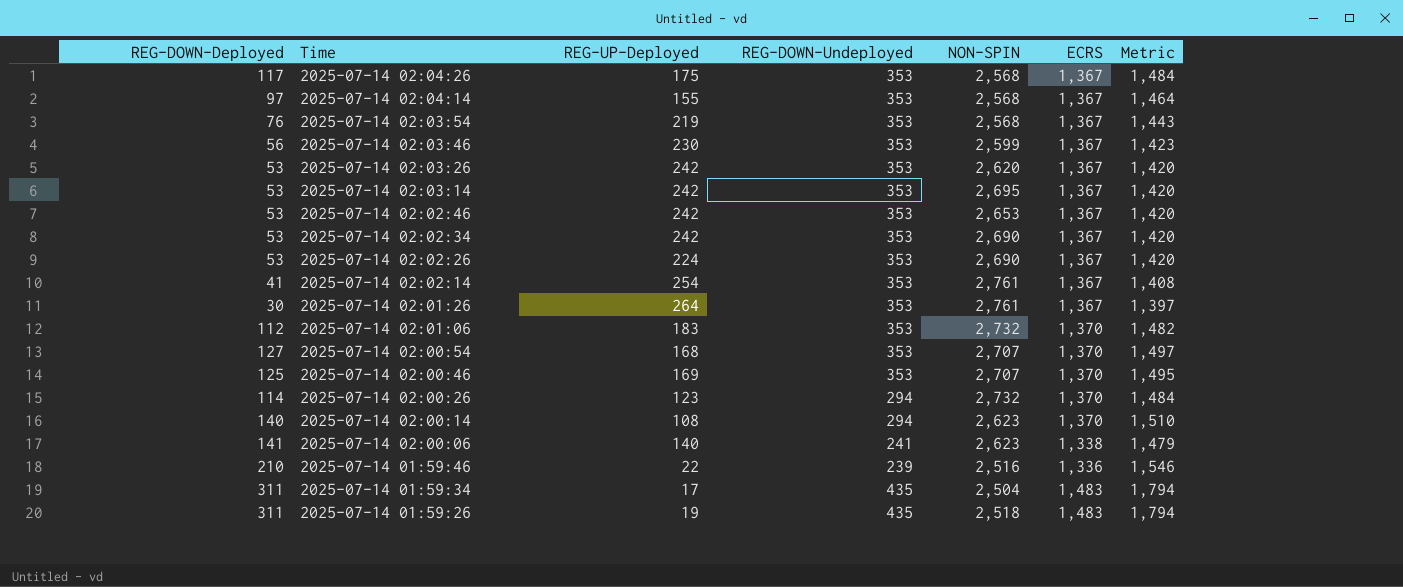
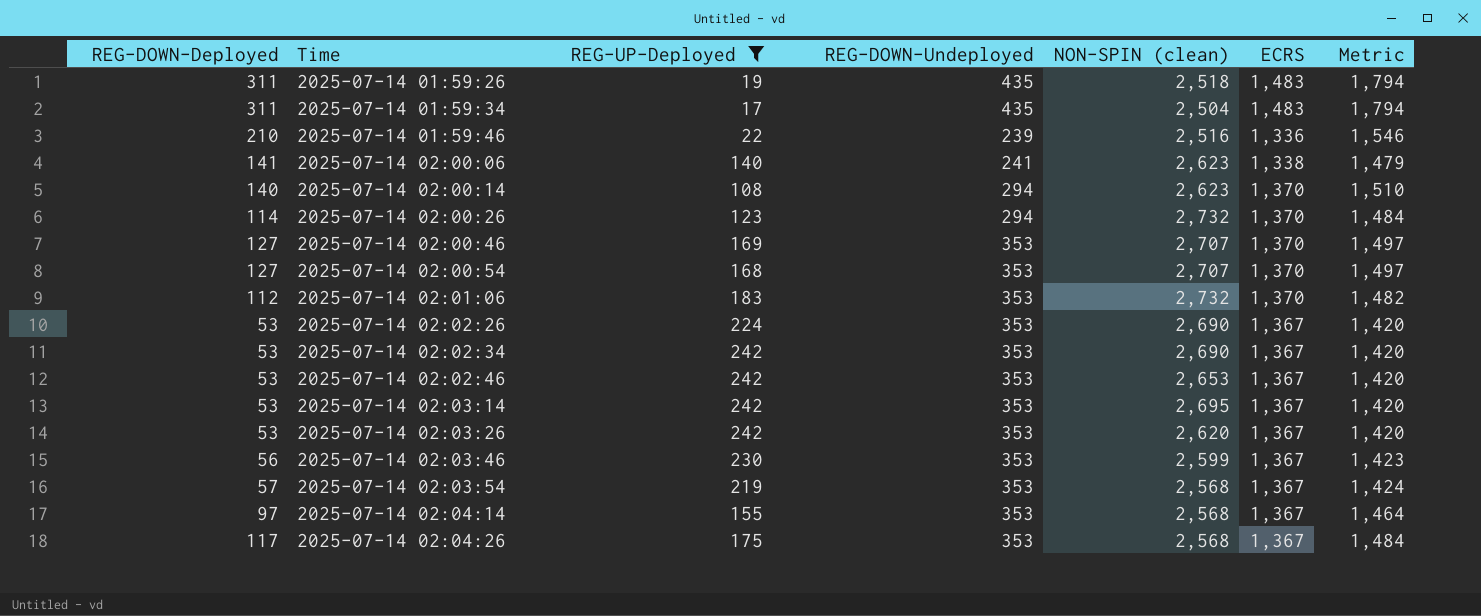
filter: none -> REG-UP-Deployed <= 242
row order: Time descending -> Time ascending
column name: NON-SPIN -> NON-SPIN (clean)
2025-07-14 02:00:46 | REG-DOWN-Deployed: 125 -> 127
2025-07-14 02:00:46 | Metric: 1,495 -> 1,497
2025-07-14 02:03:54 | REG-DOWN-Deployed: 76 -> 57
2025-07-14 02:03:54 | Metric: 1,443 -> 1,424

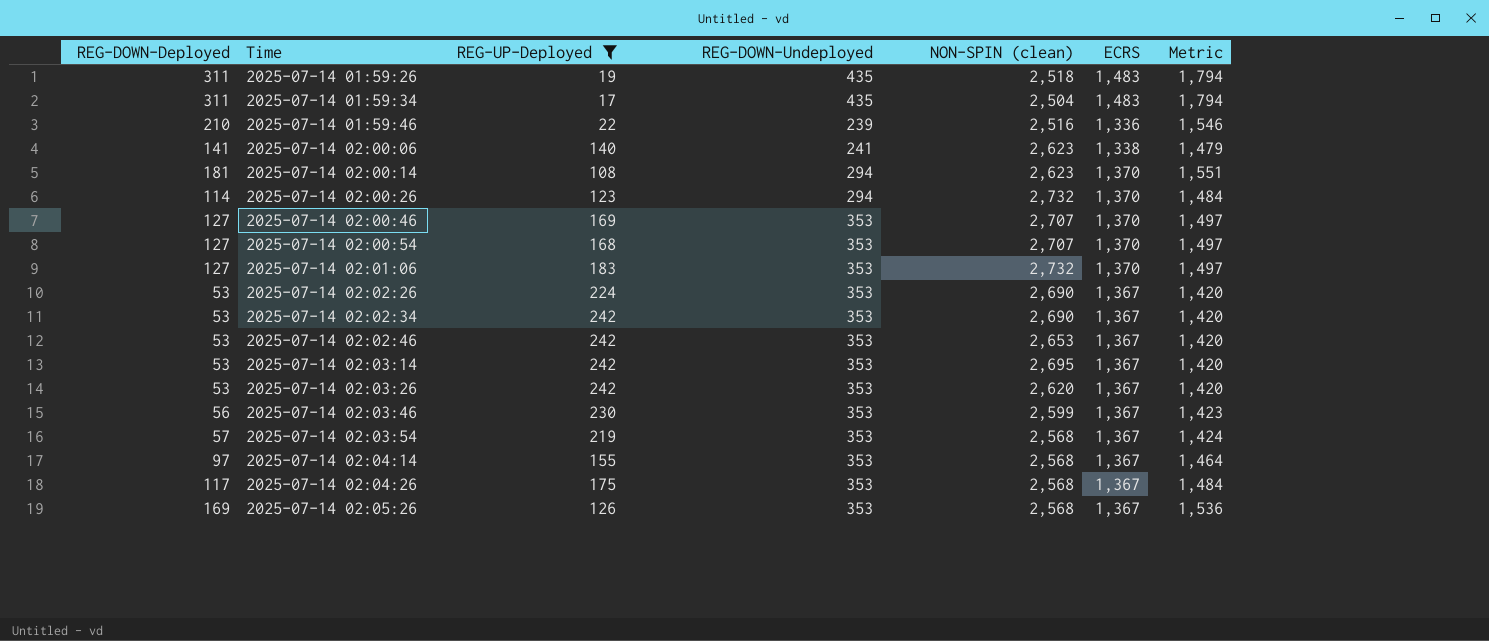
2025-07-14 02:00:14 | REG-DOWN-Deployed: 140 -> 181
2025-07-14 02:00:14 | Metric: 1,510 -> 1,551
2025-07-14 02:01:06 | REG-DOWN-Deployed: 112 -> 127
2025-07-14 02:01:06 | Metric: 1,482 -> 1,497
row 2025-07-14 02:05:26: none -> 169 | 126 | 353 | 2,568 | 1,367 | 1,536

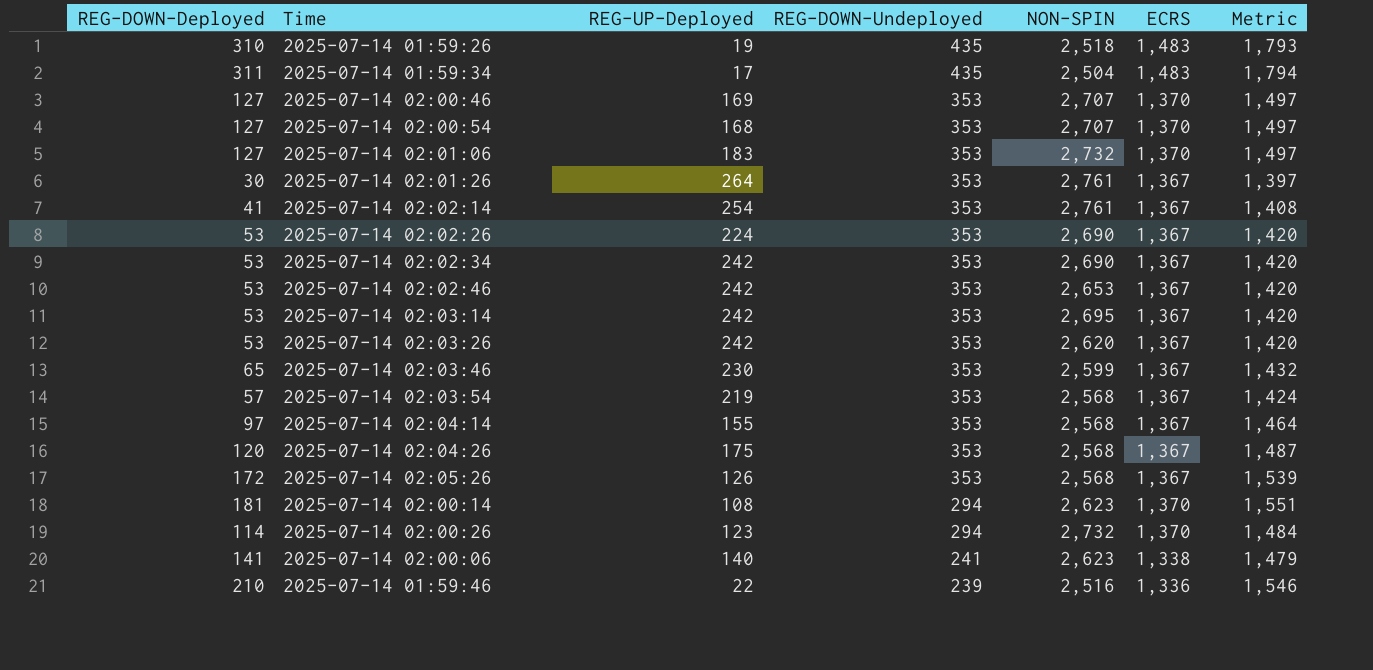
filter: REG-UP-Deployed <= 242 -> none
row order: Time ascending -> REG-DOWN-Undeployed descending
column name: NON-SPIN (clean) -> NON-SPIN
2025-07-14 01:59:26 | REG-DOWN-Deployed: 311 -> 310
2025-07-14 01:59:26 | Metric: 1,794 -> 1,793
2025-07-14 02:03:46 | REG-DOWN-Deployed: 56 -> 65
2025-07-14 02:03:46 | Metric: 1,423 -> 1,432
2025-07-14 02:04:26 | REG-DOWN-Deployed: 117 -> 120
2025-07-14 02:04:26 | Metric: 1,484 -> 1,487
2025-07-14 02:05:26 | REG-DOWN-Deployed: 169 -> 172
2025-07-14 02:05:26 | Metric: 1,536 -> 1,539

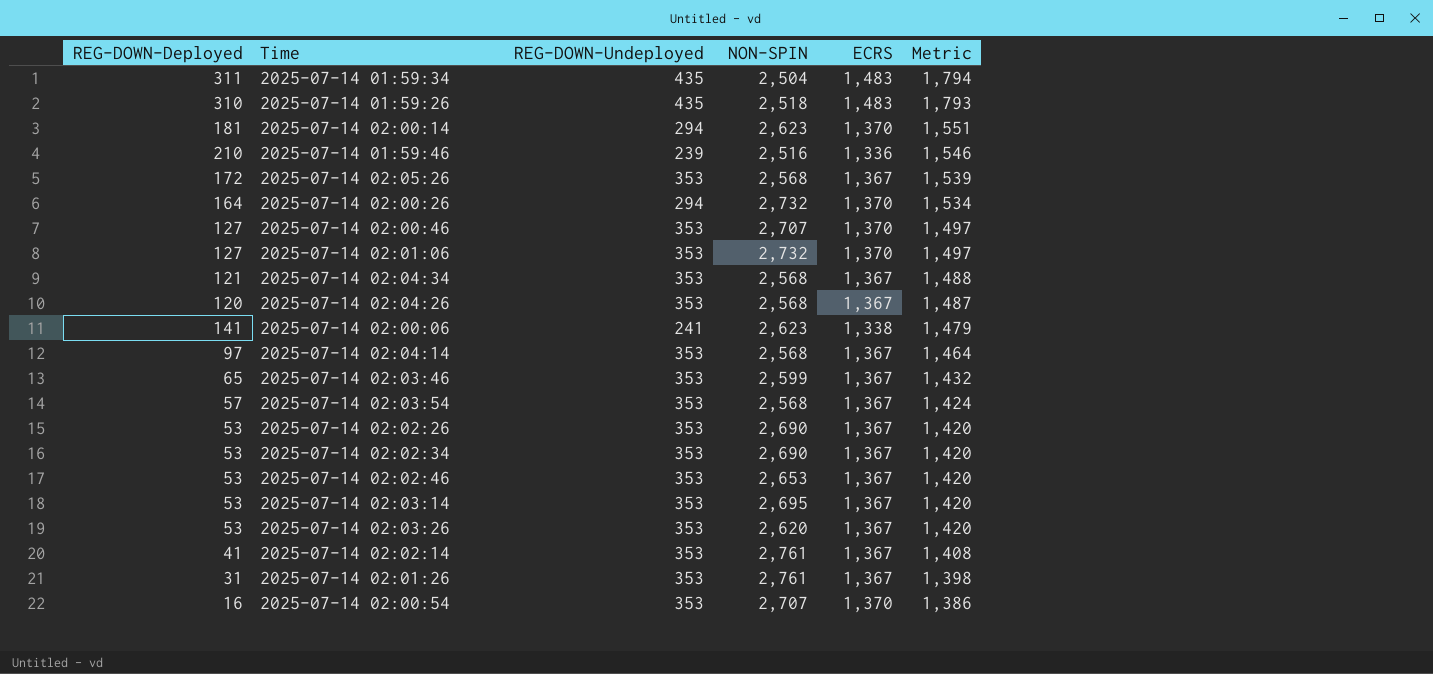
row order: REG-DOWN-Undeployed descending -> Metric descending
column REG-UP-Deployed | position: 3 -> none
2025-07-14 02:00:26 | REG-DOWN-Deployed: 114 -> 164
2025-07-14 02:00:26 | Metric: 1,484 -> 1,534
row 2025-07-14 02:04:34: none -> 121 | 353 | 2,568 | 1,367 | 1,488
2025-07-14 02:01:26 | REG-DOWN-Deployed: 30 -> 31
2025-07-14 02:01:26 | Metric: 1,397 -> 1,398
2025-07-14 02:00:54 | REG-DOWN-Deployed: 127 -> 16
2025-07-14 02:00:54 | Metric: 1,497 -> 1,386

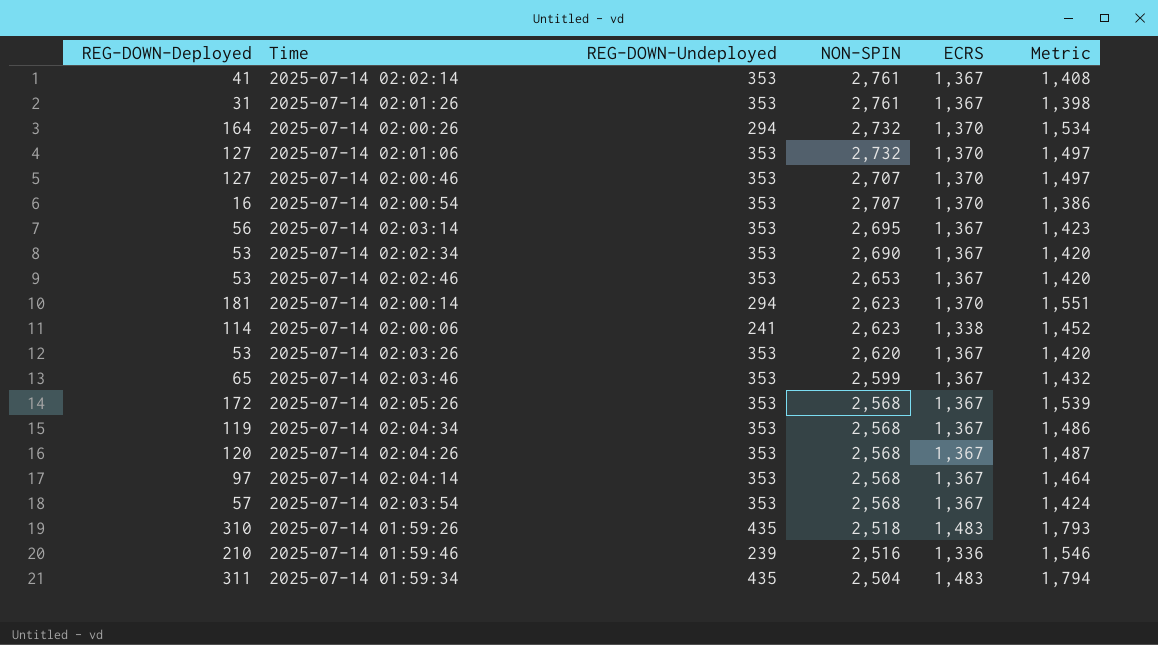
row order: Metric descending -> NON-SPIN descending
row 2025-07-14 02:02:26: 53 | 353 | 2,690 | 1,367 | 1,420 -> none
2025-07-14 02:03:14 | REG-DOWN-Deployed: 53 -> 56
2025-07-14 02:03:14 | Metric: 1,420 -> 1,423
2025-07-14 02:00:06 | REG-DOWN-Deployed: 141 -> 114
2025-07-14 02:00:06 | Metric: 1,479 -> 1,452
2025-07-14 02:04:34 | REG-DOWN-Deployed: 121 -> 119
2025-07-14 02:04:34 | Metric: 1,488 -> 1,486

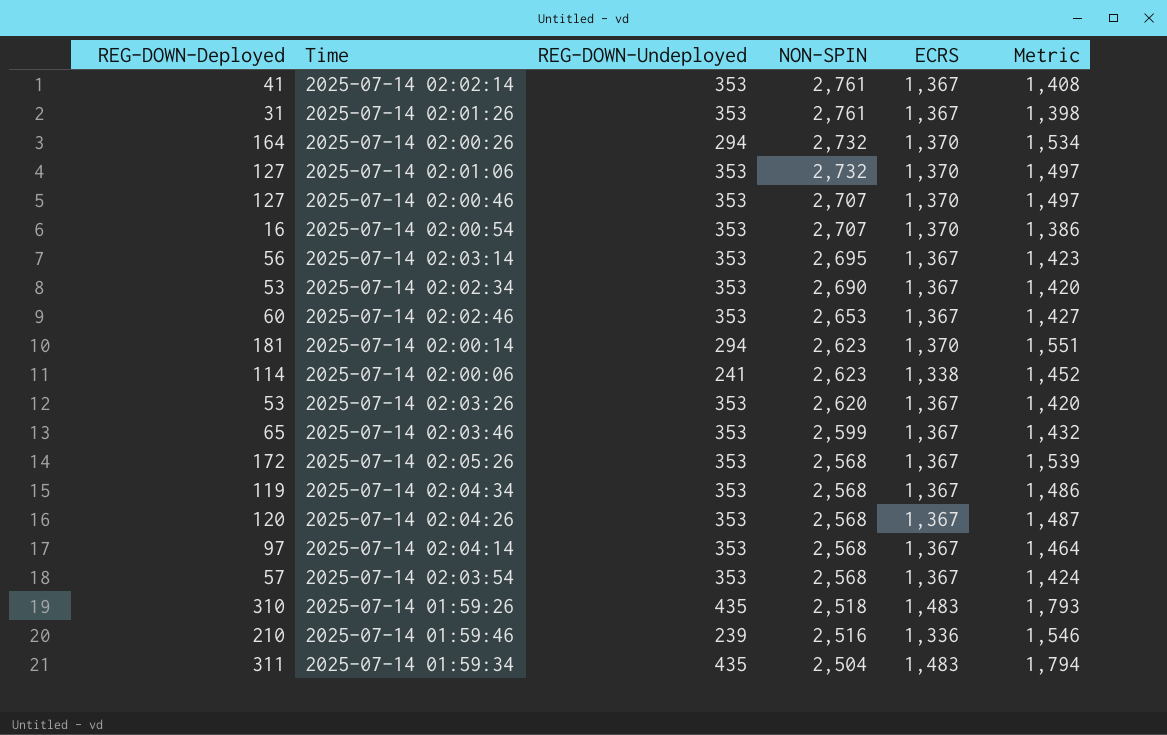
2025-07-14 02:02:46 | REG-DOWN-Deployed: 53 -> 60
2025-07-14 02:02:46 | Metric: 1,420 -> 1,427

